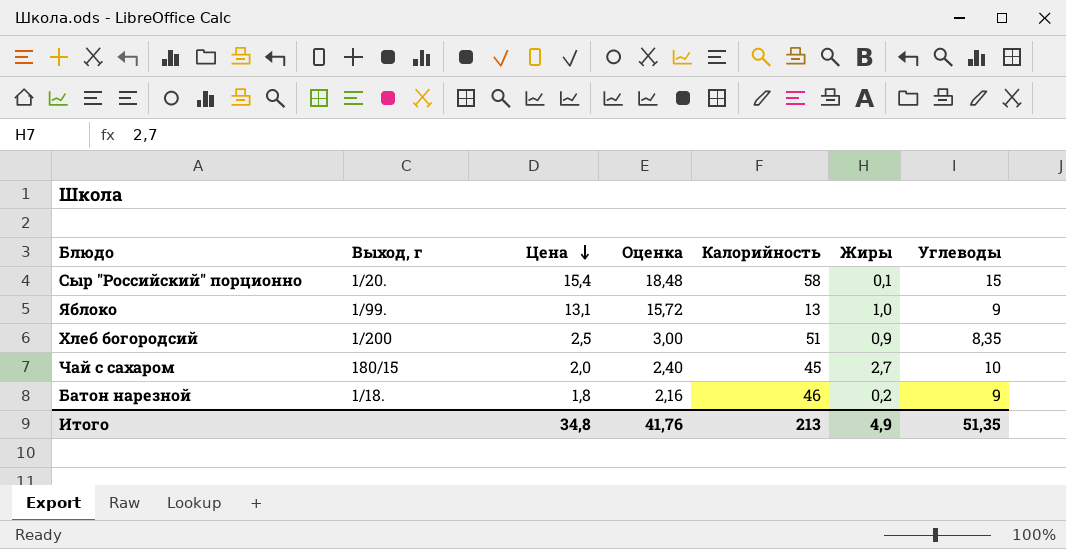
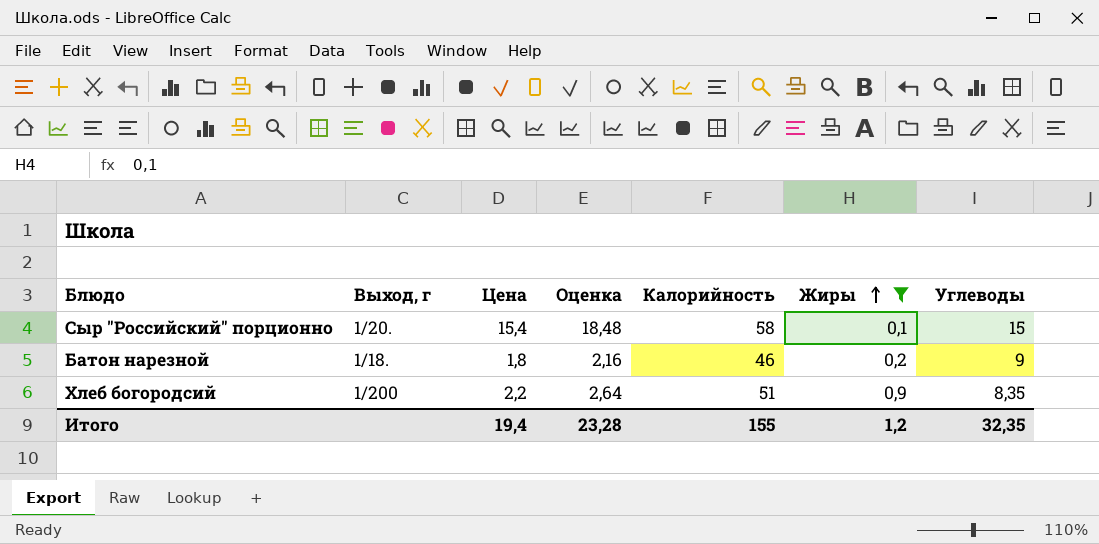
filter: none -> Жиры <= 0,9
row order: Цена descending -> Жиры ascending
Хлеб богородсий | Цена: 2,5 -> 2,2
Хлеб богородсий | Оценка: 3,00 -> 2,64
Итого | Цена: 34,8 -> 19,4
Итого | Оценка: 41,76 -> 23,28
Итого | Калорийность: 213 -> 155
Итого | Жиры: 4,9 -> 1,2
Итого | Углеводы: 51,35 -> 32,35

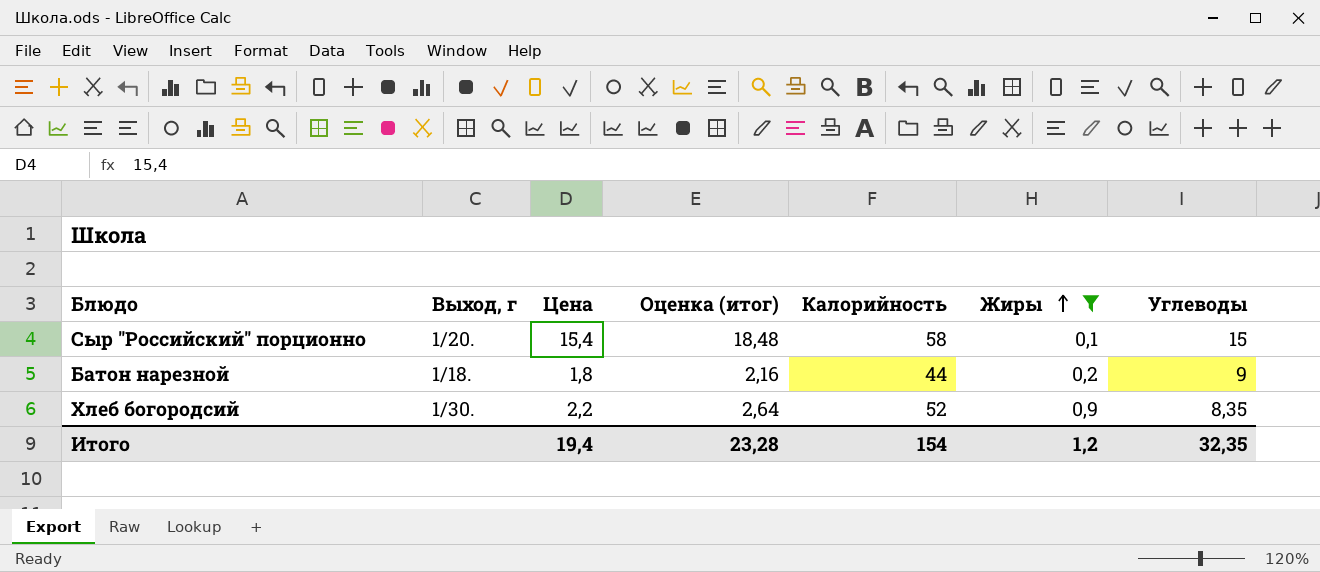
column name: Оценка -> Оценка (итог)
Батон нарезной | Калорийность: 46 -> 44
Хлеб богородсий | Выход, г: 1/200 -> 1/30.
Хлеб богородсий | Калорийность: 51 -> 52
Итого | Калорийность: 155 -> 154

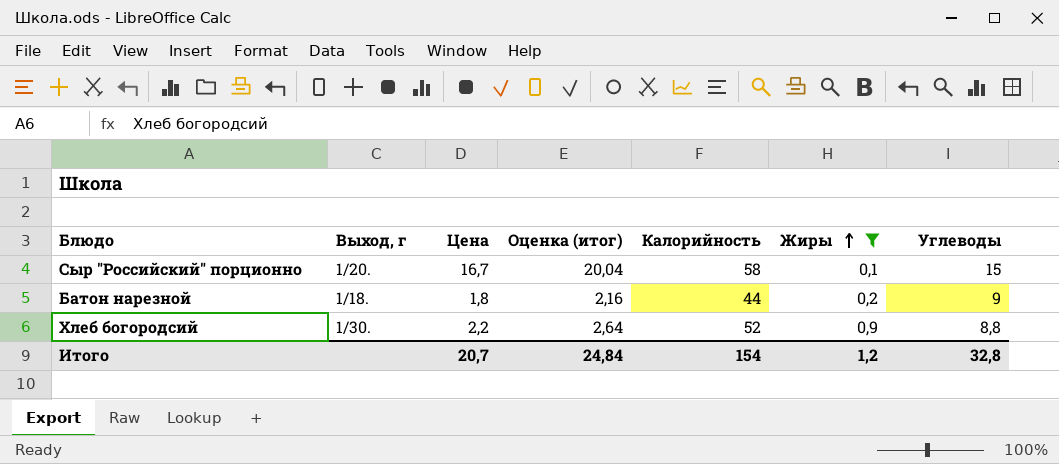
Сыр "Российский" порционно | Цена: 15,4 -> 16,7
Сыр "Российский" порционно | Оценка (итог): 18,48 -> 20,04
Хлеб богородсий | Углеводы: 8,35 -> 8,8
Итого | Цена: 19,4 -> 20,7
Итого | Оценка (итог): 23,28 -> 24,84
Итого | Углеводы: 32,35 -> 32,8

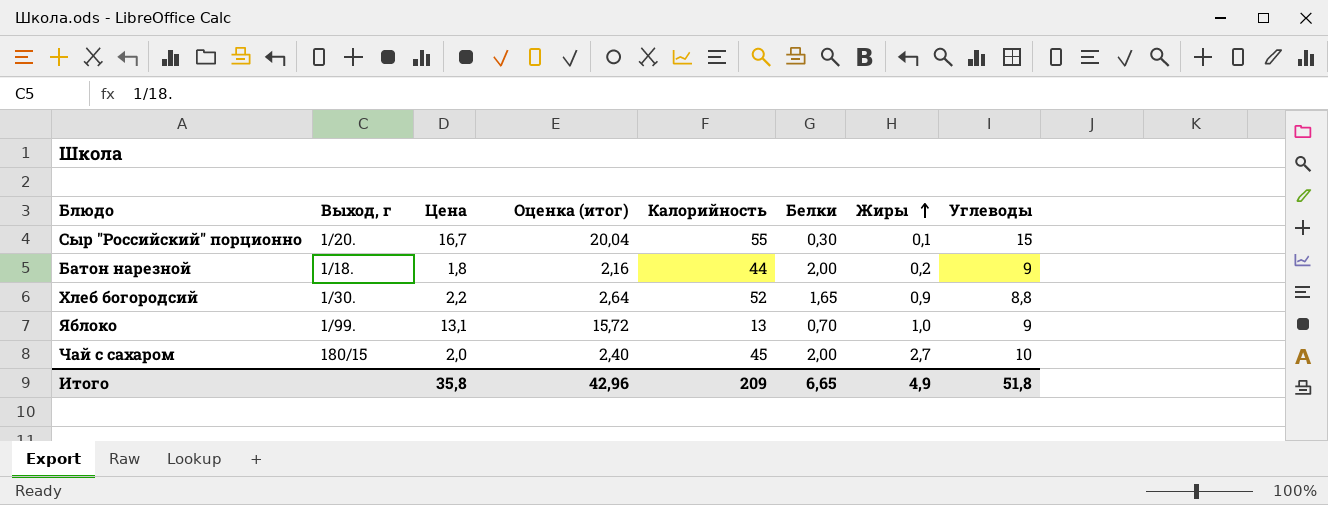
filter: Жиры <= 0,9 -> none
column Белки | position: none -> 6
Сыр "Российский" порционно | Калорийность: 58 -> 55
Итого | Цена: 20,7 -> 35,8
Итого | Оценка (итог): 24,84 -> 42,96
Итого | Калорийность: 154 -> 209
Итого | Жиры: 1,2 -> 4,9
Итого | Углеводы: 32,8 -> 51,8

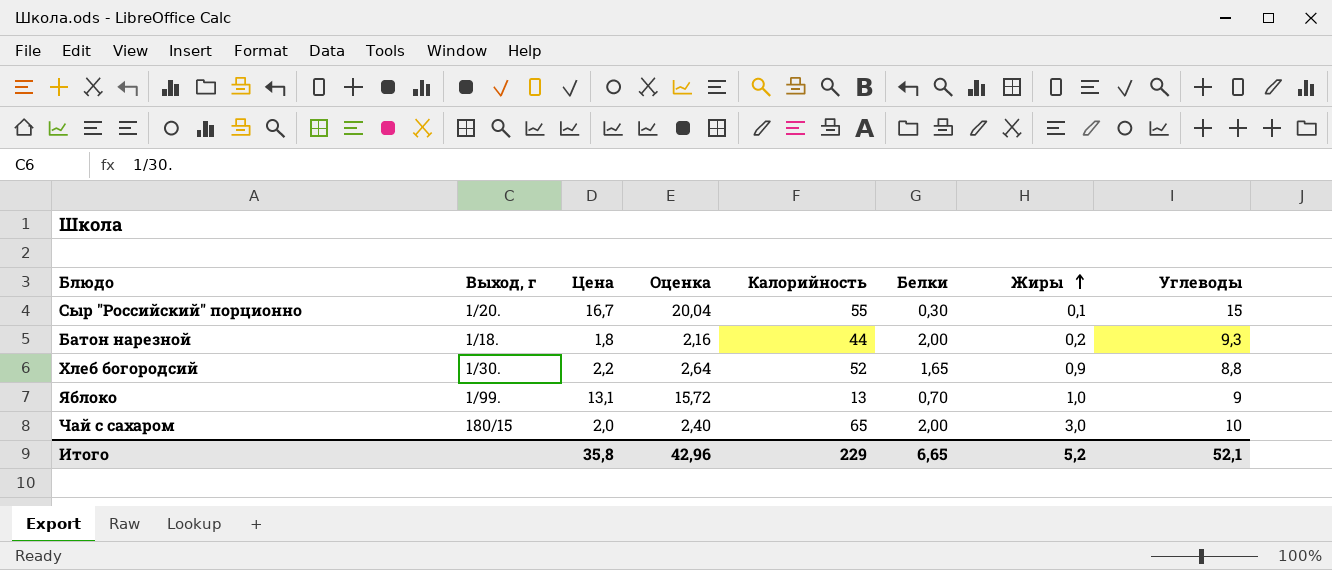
column name: Оценка (итог) -> Оценка
Батон нарезной | Углеводы: 9 -> 9,3
Чай с сахаром | Калорийность: 45 -> 65
Чай с сахаром | Жиры: 2,7 -> 3,0
Итого | Калорийность: 209 -> 229
Итого | Жиры: 4,9 -> 5,2
Итого | Углеводы: 51,8 -> 52,1

